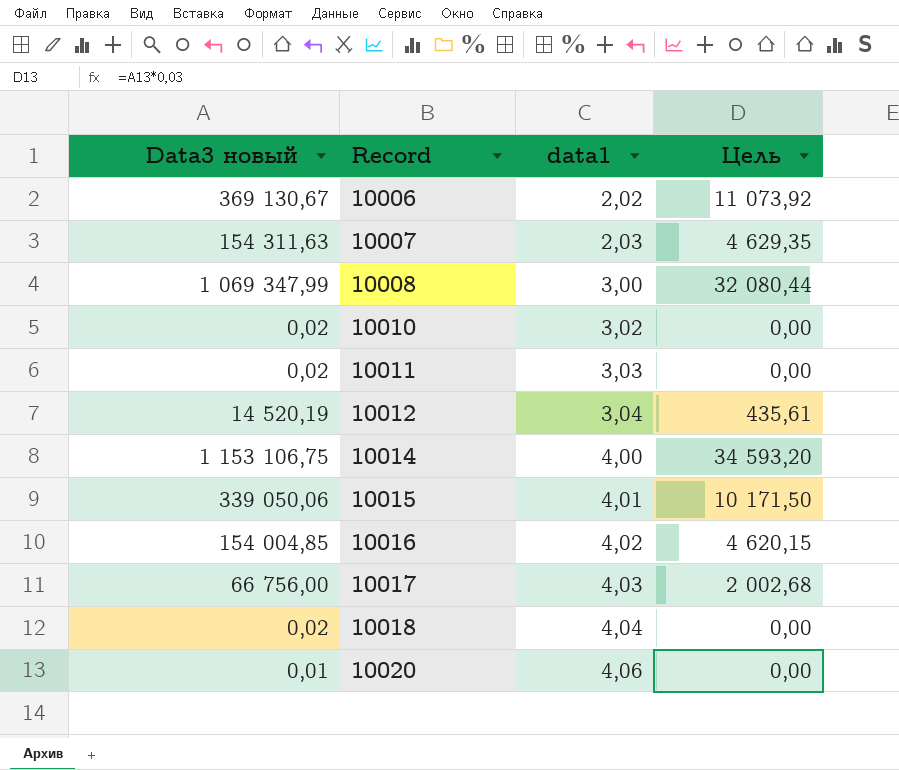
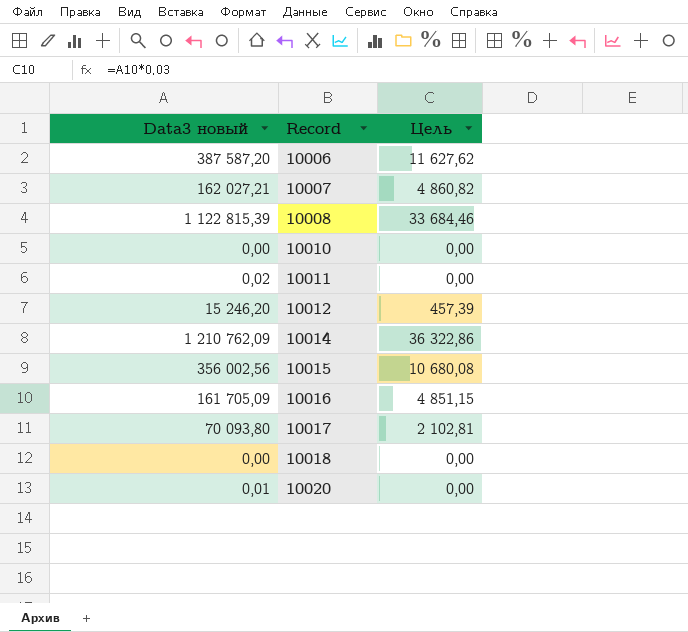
column data1 | position: 3 -> none
10006 | Data3 новый: 369 130,67 -> 387 587,20
10006 | Цель: 11 073,92 -> 11 627,62
10007 | Data3 новый: 154 311,63 -> 162 027,21
10007 | Цель: 4 629,35 -> 4 860,82
10008 | Data3 новый: 1 069 347,99 -> 1 122 815,39
10008 | Цель: 32 080,44 -> 33 684,46
10010 | Data3 новый: 0,02 -> 0,00
10012 | Data3 новый: 14 520,19 -> 15 246,20
10012 | Цель: 435,61 -> 457,39
10014 | Data3 новый: 1 153 106,75 -> 1 210 762,09
10014 | Цель: 34 593,20 -> 36 322,86
10015 | Data3 новый: 339 050,06 -> 356 002,56
10015 | Цель: 10 171,50 -> 10 680,08
10016 | Data3 новый: 154 004,85 -> 161 705,09
10016 | Цель: 4 620,15 -> 4 851,15
10017 | Data3 новый: 66 756,00 -> 70 093,80
10017 | Цель: 2 002,68 -> 2 102,81
10018 | Data3 новый: 0,02 -> 0,00

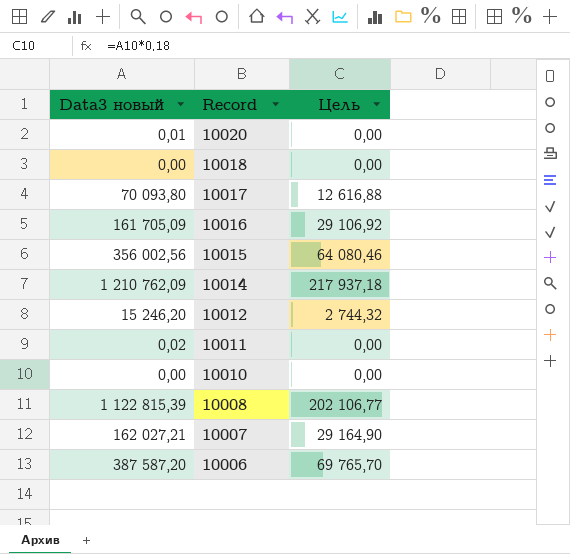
row order: Record ascending -> Record descending
column Цель | formula: [Data3 новый] * 0,03 -> [Data3 новый] * 0,18

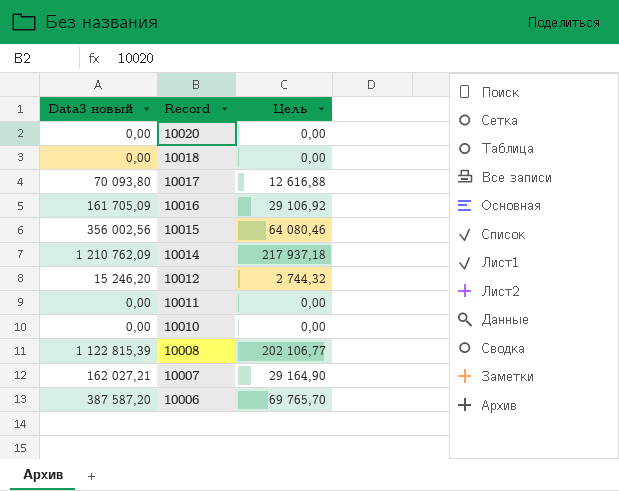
10020 | Data3 новый: 0,01 -> 0,00
10011 | Data3 новый: 0,02 -> 0,00

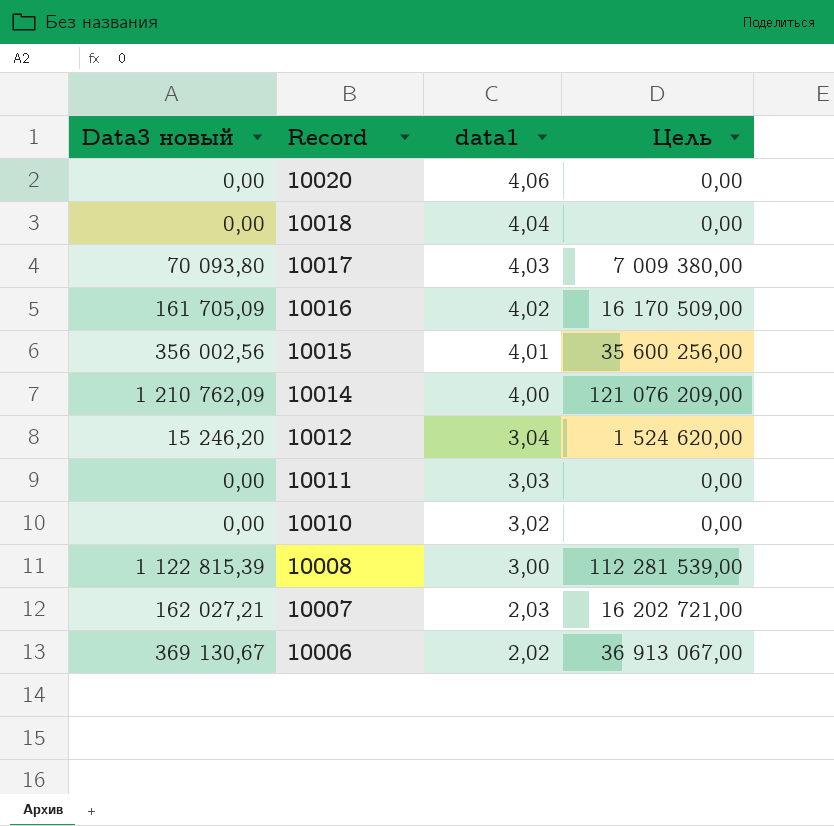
column data1 | position: none -> 3
column Цель | formula: [Data3 новый] * 0,18 -> [Data3 новый] * 100
10006 | Data3 новый: 387 587,20 -> 369 130,67

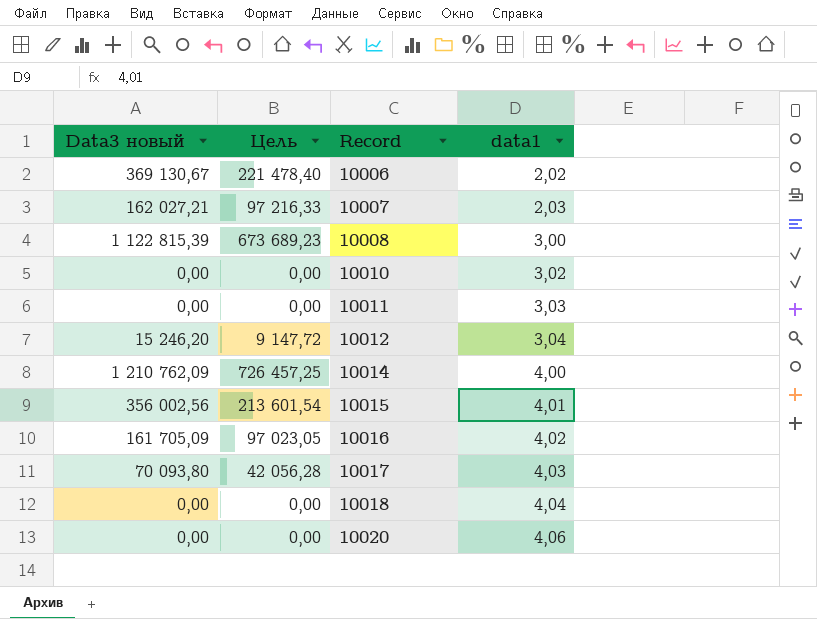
row order: Record descending -> Record ascending
column Цель | formula: [Data3 новый] * 100 -> [Data3 новый] * 0,6
column Цель | position: 4 -> 2

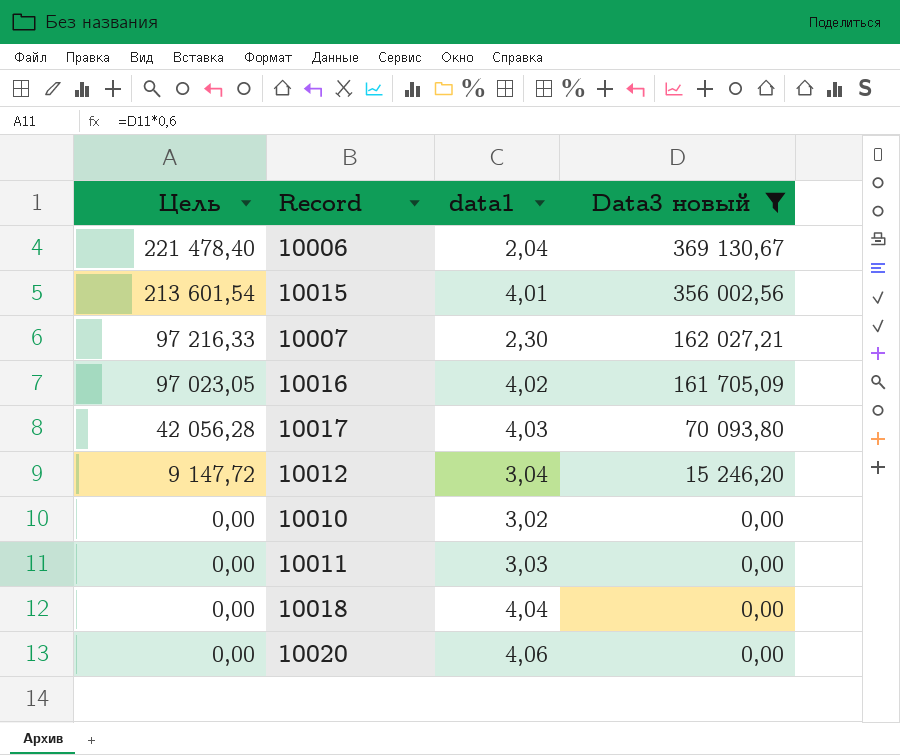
filter: none -> Data3 новый <= 369 130,67
row order: Record ascending -> Цель descending
column Data3 новый | position: 1 -> 4
10006 | data1: 2,02 -> 2,04
10007 | data1: 2,03 -> 2,30

